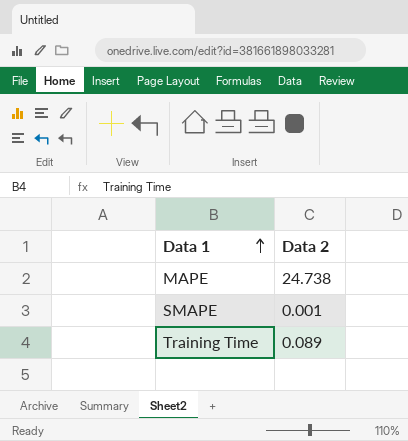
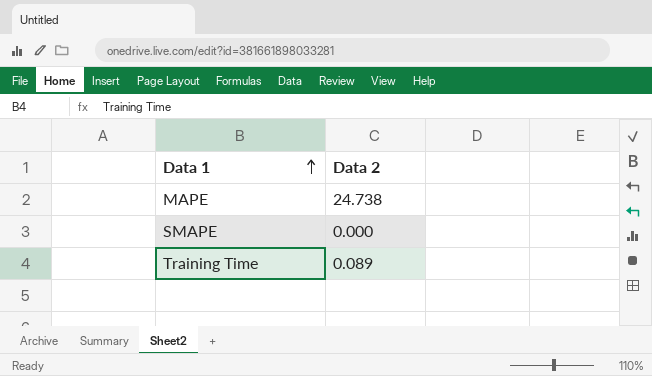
SMAPE | Data 2: 0.001 -> 0.000

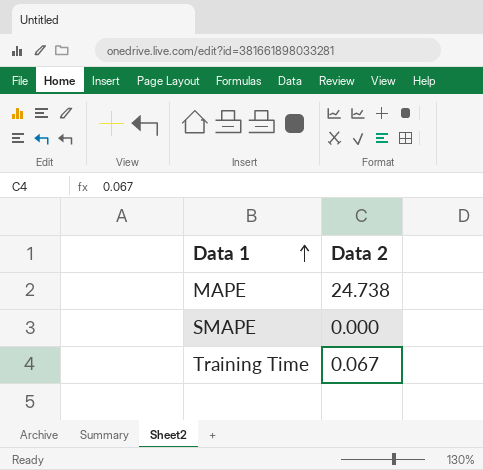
Training Time | Data 2: 0.089 -> 0.067

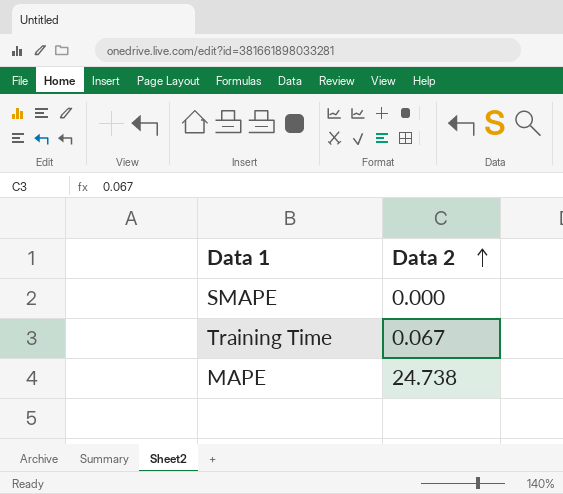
row order: Data 1 ascending -> Data 2 ascending

